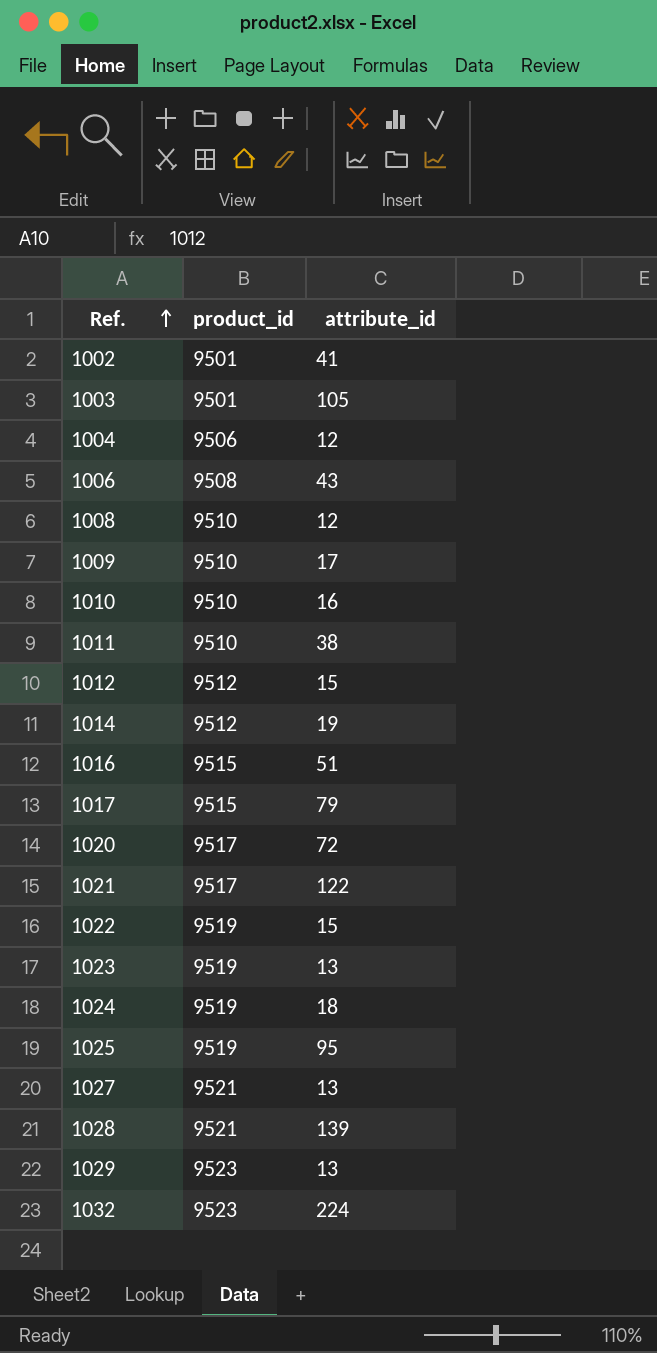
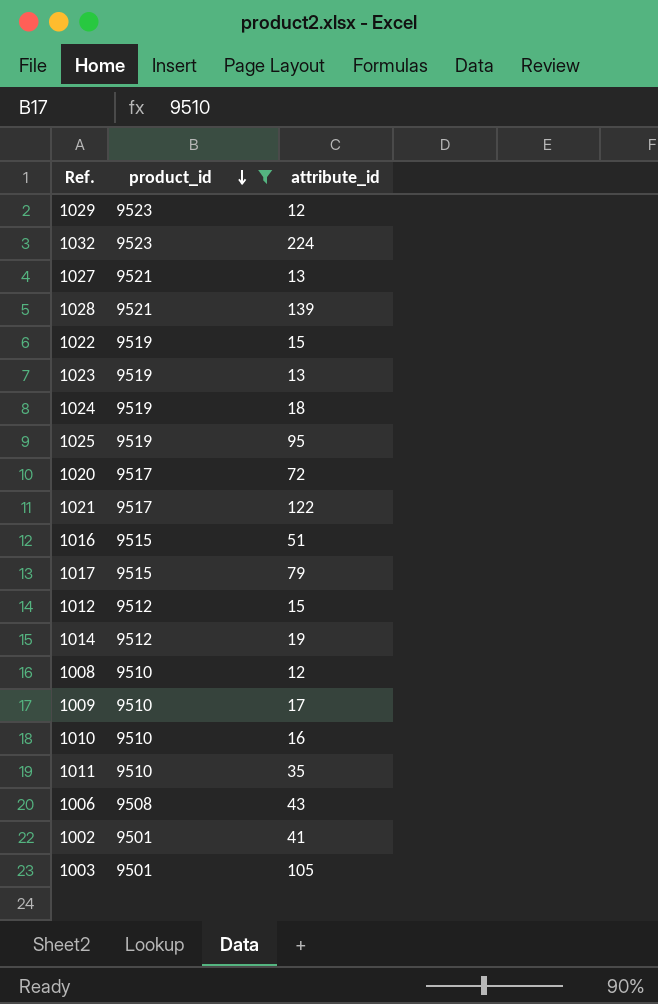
filter: none -> product_id != 9506
row order: Ref. ascending -> product_id descending
1029 | attribute_id: 13 -> 12
1011 | attribute_id: 38 -> 35

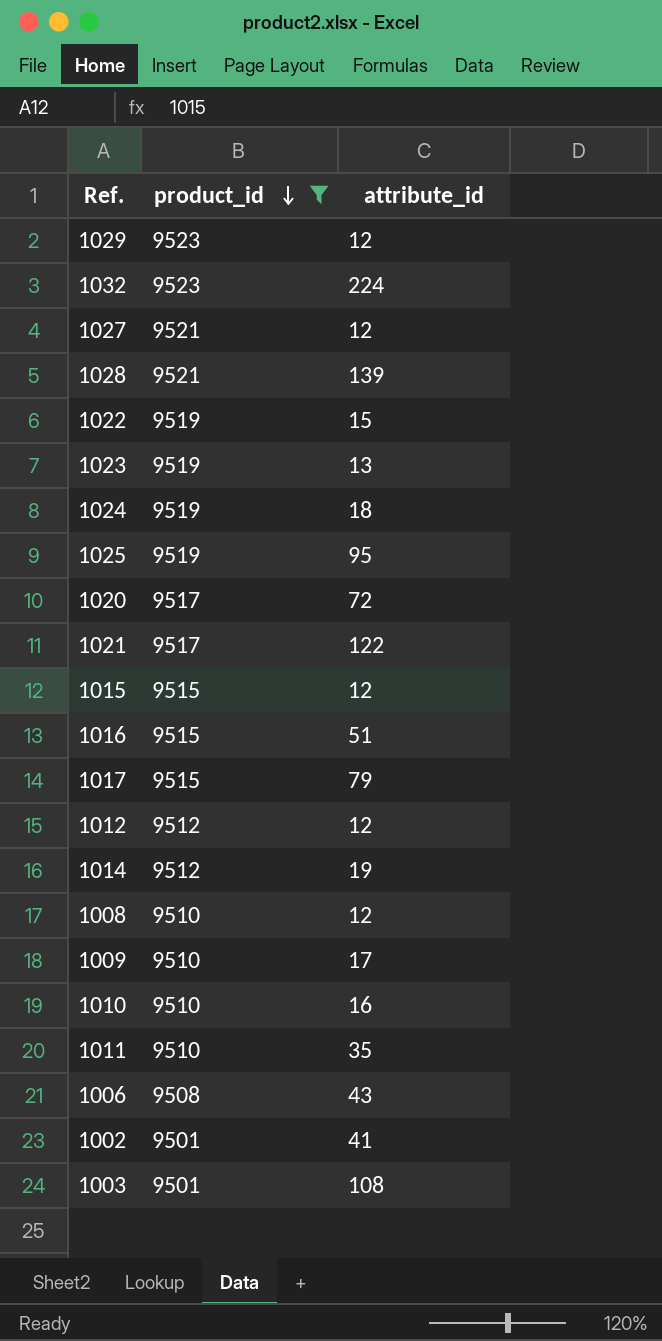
1027 | attribute_id: 13 -> 12
row 1015: none -> 9515 | 12
1012 | attribute_id: 15 -> 12
1003 | attribute_id: 105 -> 108

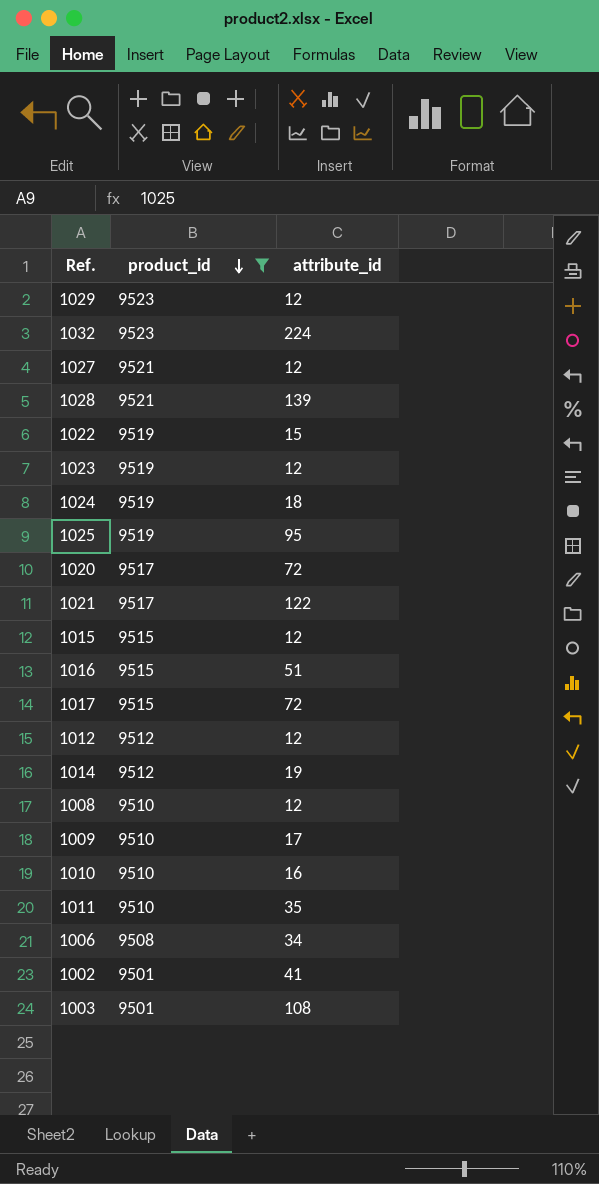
1023 | attribute_id: 13 -> 12
1017 | attribute_id: 79 -> 72
1006 | attribute_id: 43 -> 34

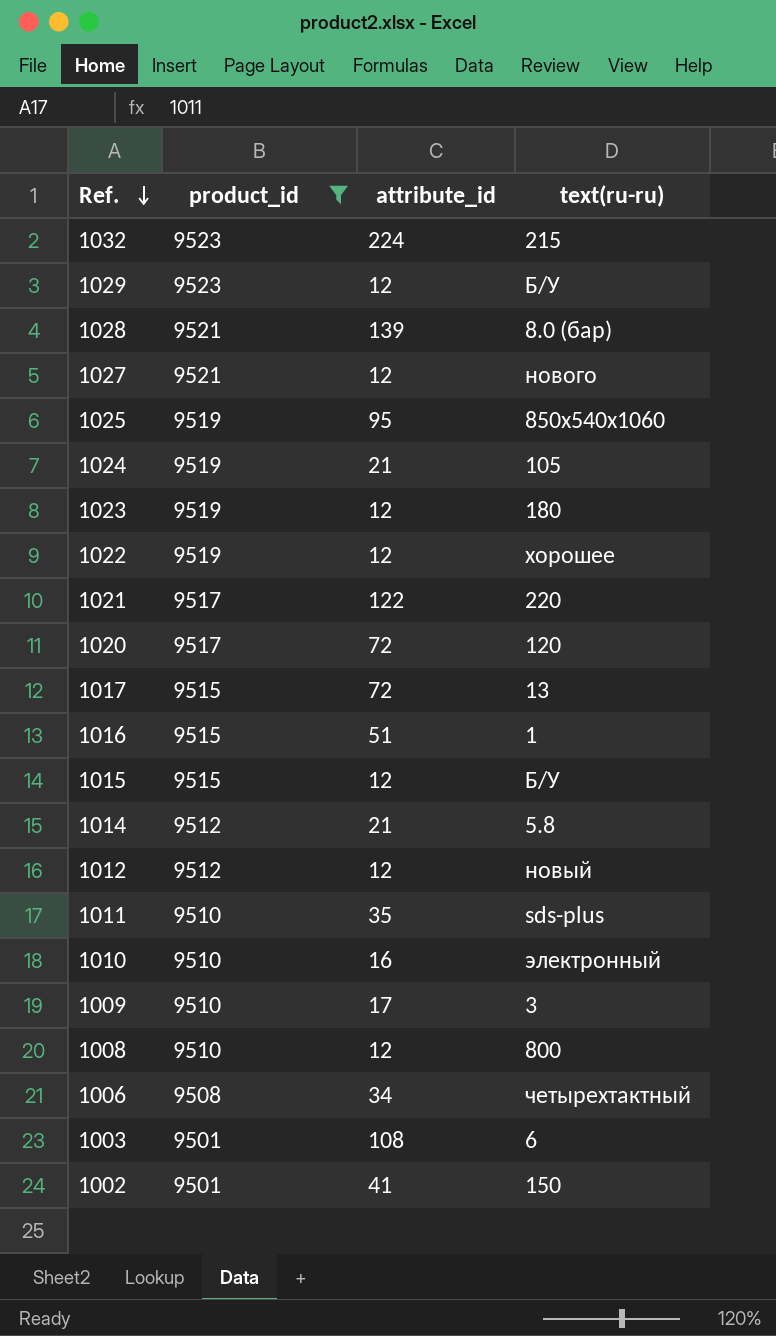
row order: product_id descending -> Ref. descending
column text(ru-ru) | position: none -> 4
1024 | attribute_id: 18 -> 21
1022 | attribute_id: 15 -> 12
1014 | attribute_id: 19 -> 21

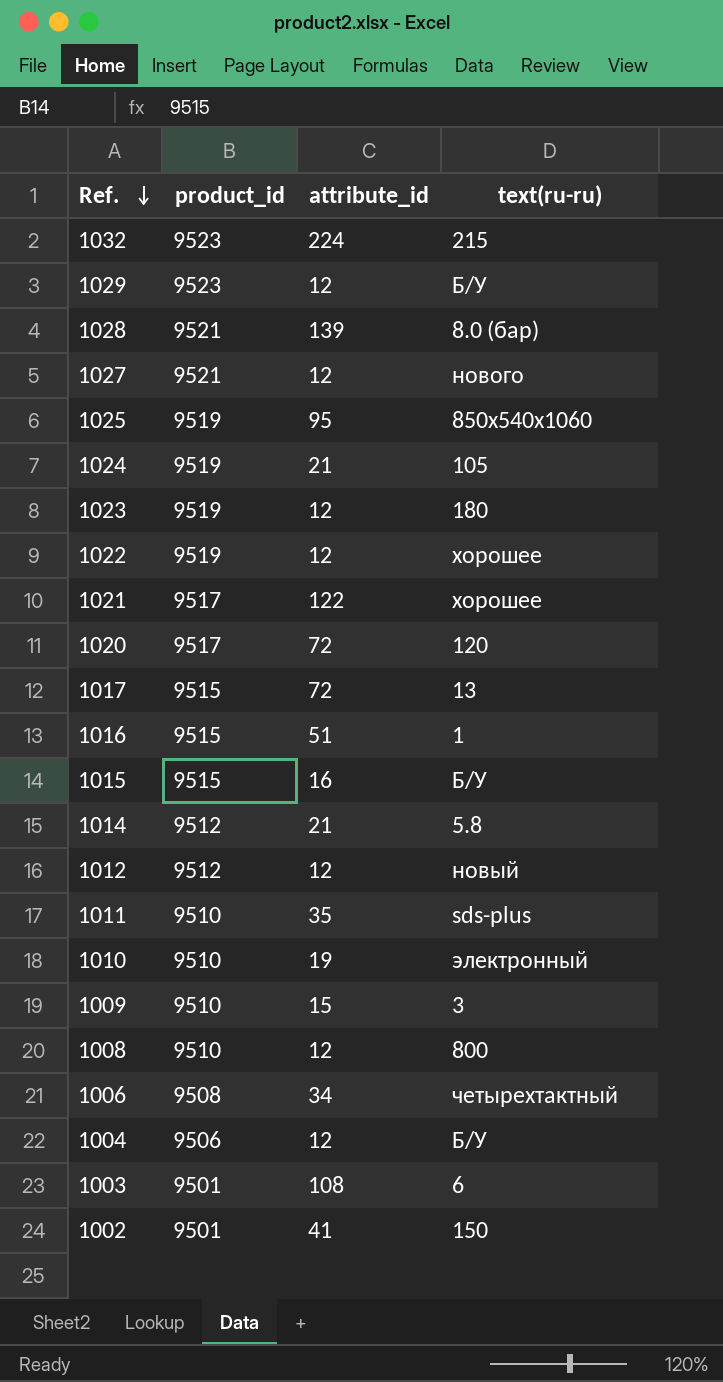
filter: product_id != 9506 -> none
1021 | text(ru-ru): 220 -> хорошее
1015 | attribute_id: 12 -> 16
1010 | attribute_id: 16 -> 19
1009 | attribute_id: 17 -> 15

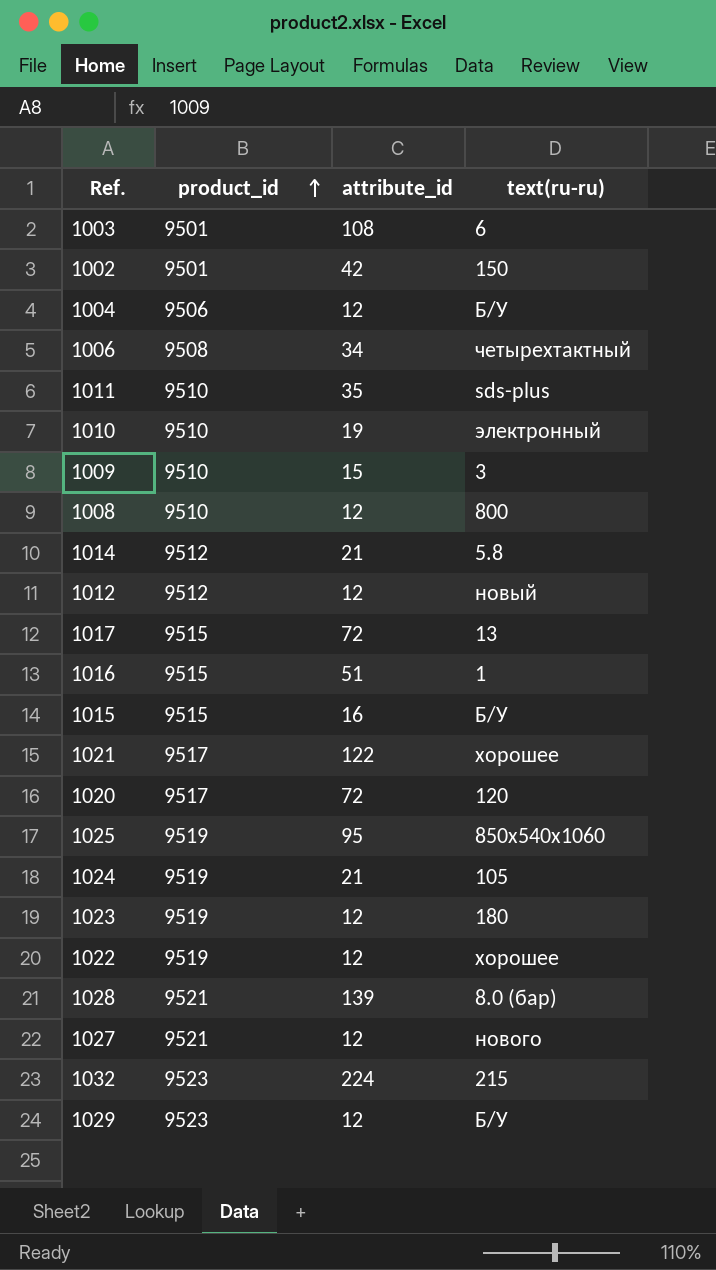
row order: Ref. descending -> product_id ascending
1002 | attribute_id: 41 -> 42

